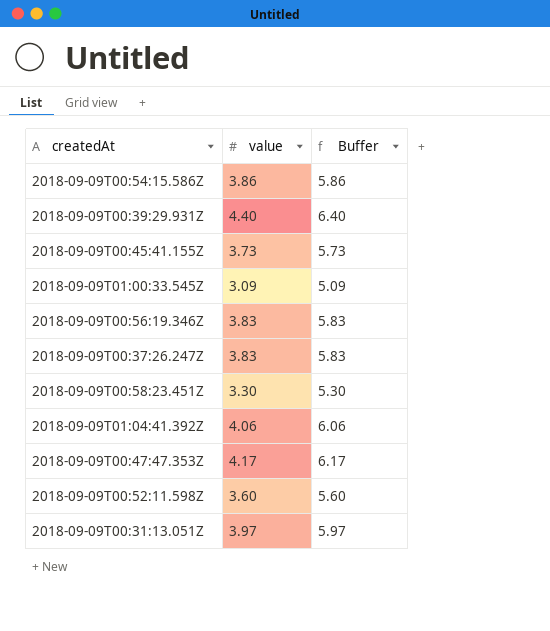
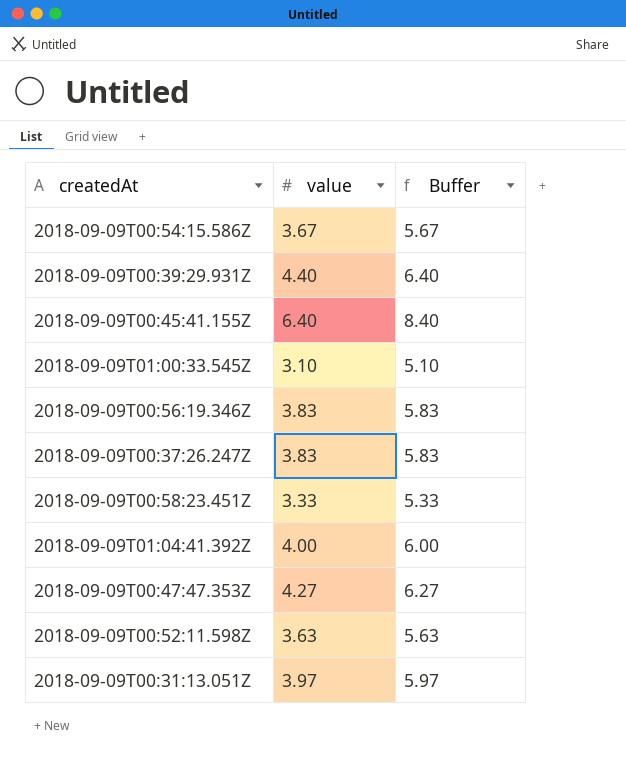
2018-09-09T00:54:15.586Z | value: 3.86 -> 3.67
2018-09-09T00:54:15.586Z | Buffer: 5.86 -> 5.67
2018-09-09T00:45:41.155Z | value: 3.73 -> 6.40
2018-09-09T00:45:41.155Z | Buffer: 5.73 -> 8.40
2018-09-09T01:00:33.545Z | value: 3.09 -> 3.10
2018-09-09T01:00:33.545Z | Buffer: 5.09 -> 5.10
2018-09-09T00:58:23.451Z | value: 3.30 -> 3.33
2018-09-09T00:58:23.451Z | Buffer: 5.30 -> 5.33
2018-09-09T01:04:41.392Z | value: 4.06 -> 4.00
2018-09-09T01:04:41.392Z | Buffer: 6.06 -> 6.00
2018-09-09T00:47:47.353Z | value: 4.17 -> 4.27
2018-09-09T00:47:47.353Z | Buffer: 6.17 -> 6.27
2018-09-09T00:52:11.598Z | value: 3.60 -> 3.63
2018-09-09T00:52:11.598Z | Buffer: 5.60 -> 5.63

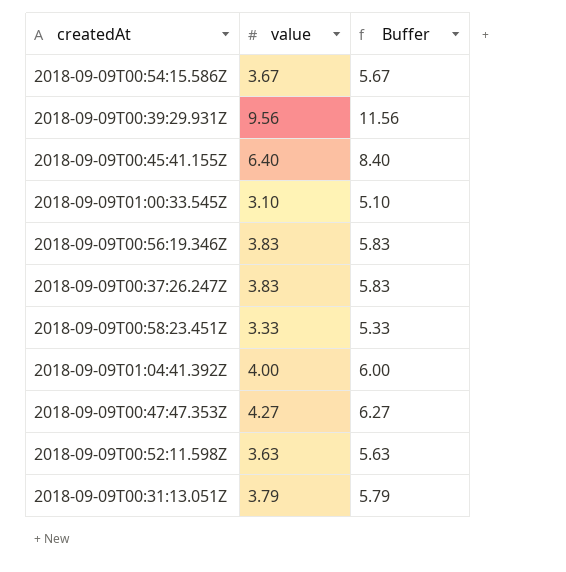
2018-09-09T00:39:29.931Z | value: 4.40 -> 9.56
2018-09-09T00:39:29.931Z | Buffer: 6.40 -> 11.56
2018-09-09T00:31:13.051Z | value: 3.97 -> 3.79
2018-09-09T00:31:13.051Z | Buffer: 5.97 -> 5.79

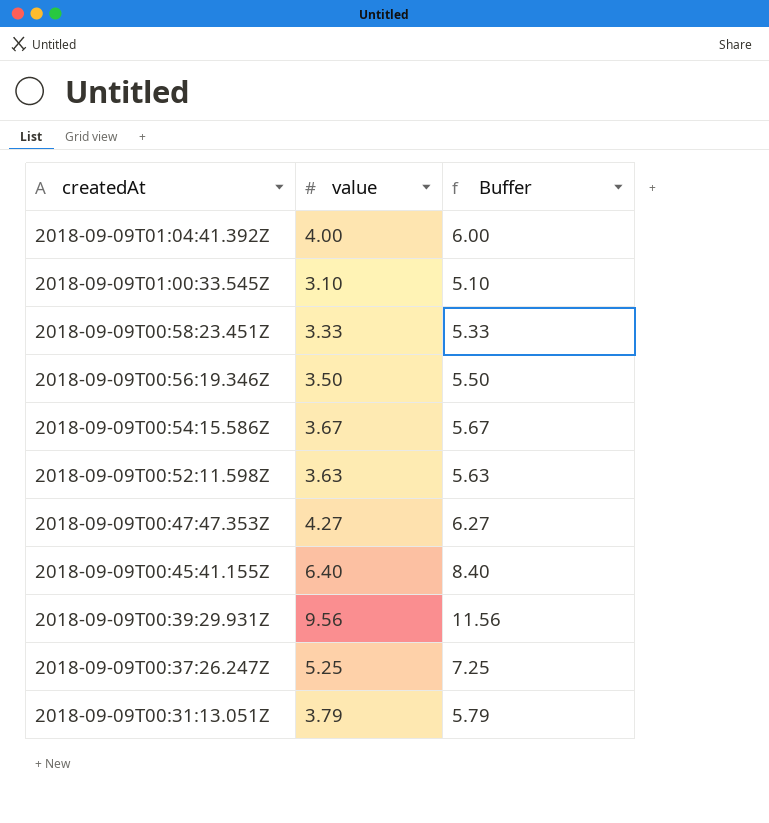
row order: none -> createdAt descending
2018-09-09T00:56:19.346Z | value: 3.83 -> 3.50
2018-09-09T00:56:19.346Z | Buffer: 5.83 -> 5.50
2018-09-09T00:37:26.247Z | value: 3.83 -> 5.25
2018-09-09T00:37:26.247Z | Buffer: 5.83 -> 7.25

